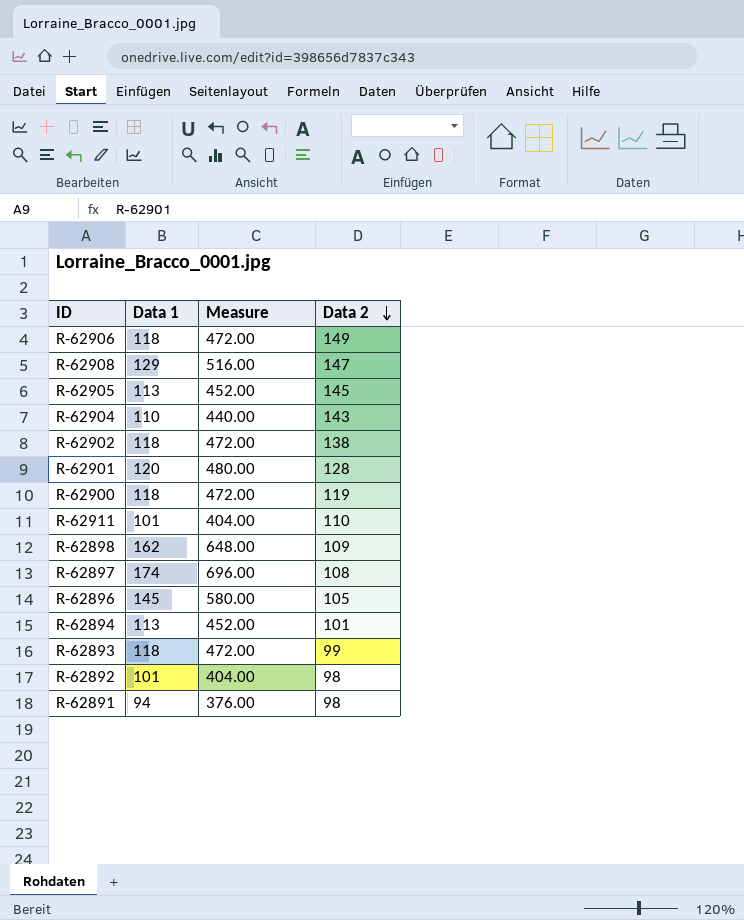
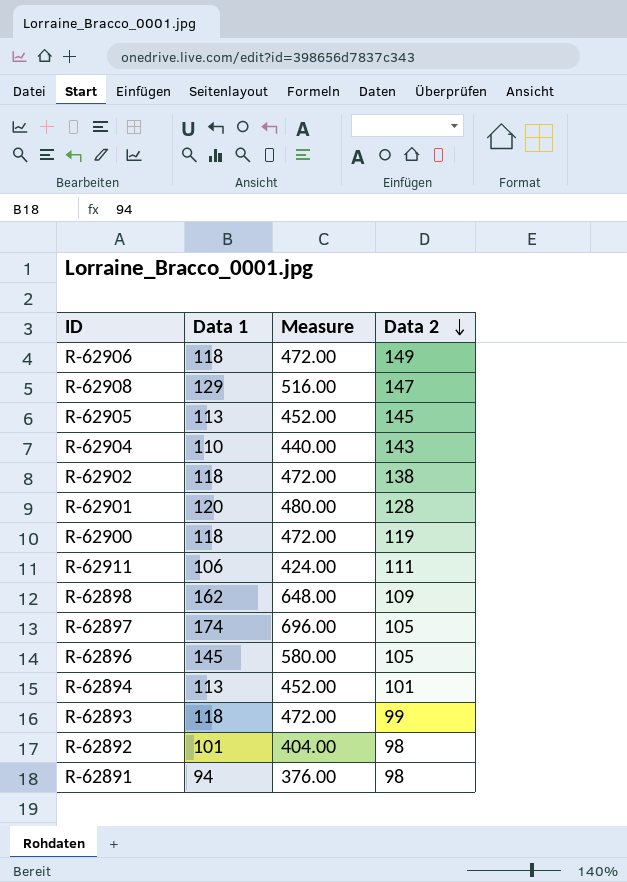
R-62911 | Data 1: 101 -> 106
R-62911 | Measure: 404.00 -> 424.00
R-62911 | Data 2: 110 -> 111
R-62897 | Data 2: 108 -> 105

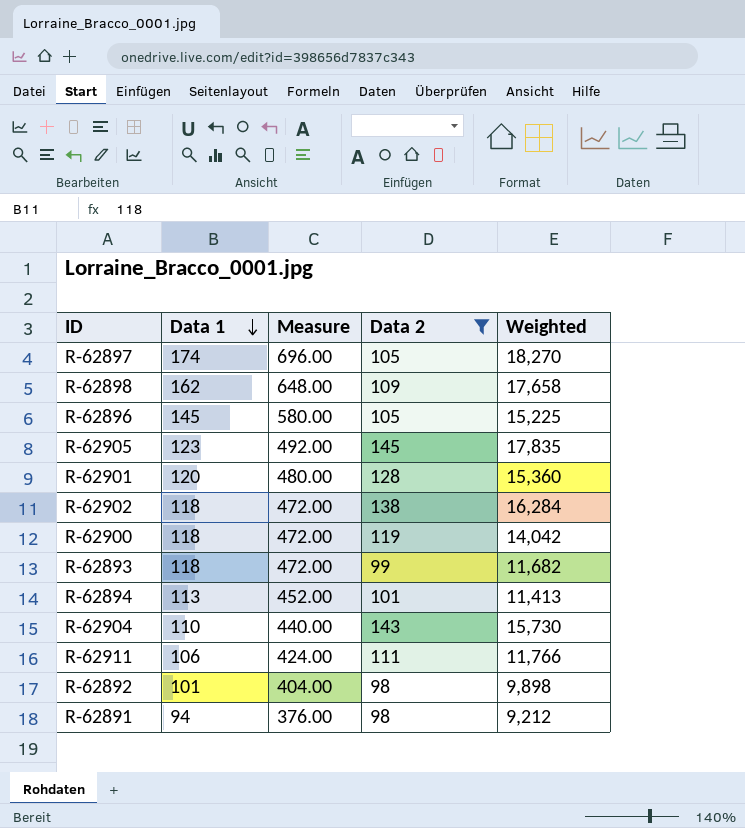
filter: none -> Data 2 <= 145
row order: Data 2 descending -> Data 1 descending
column Weighted | formula: none -> [Data 1] * [Data 2]
R-62905 | Data 1: 113 -> 123
R-62905 | Measure: 452.00 -> 492.00

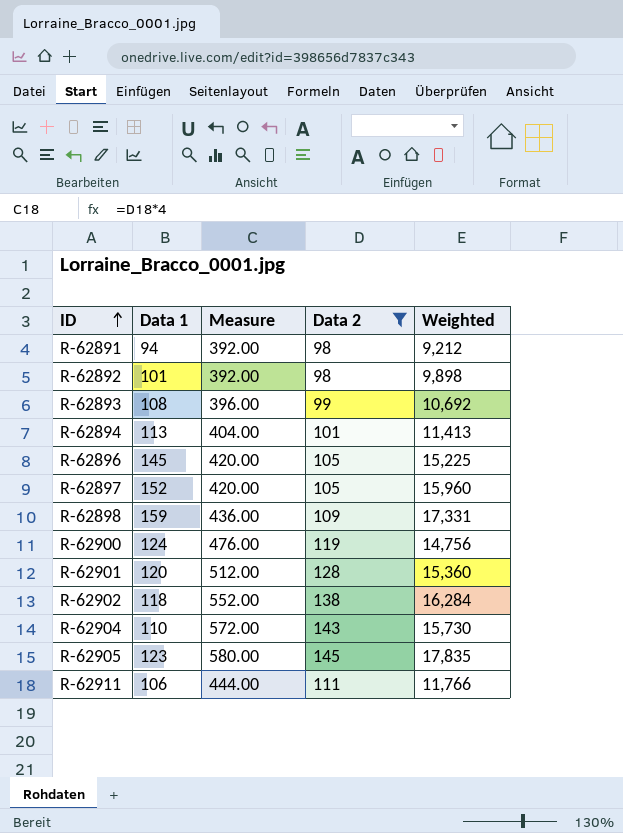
row order: Data 1 descending -> ID ascending
column Measure | formula: [Data 1] * 4 -> [Data 2] * 4
R-62893 | Data 1: 118 -> 108
R-62893 | Weighted: 11,682 -> 10,692
R-62897 | Data 1: 174 -> 152
R-62897 | Weighted: 18,270 -> 15,960
R-62898 | Data 1: 162 -> 159
R-62898 | Weighted: 17,658 -> 17,331
R-62900 | Data 1: 118 -> 124
R-62900 | Weighted: 14,042 -> 14,756

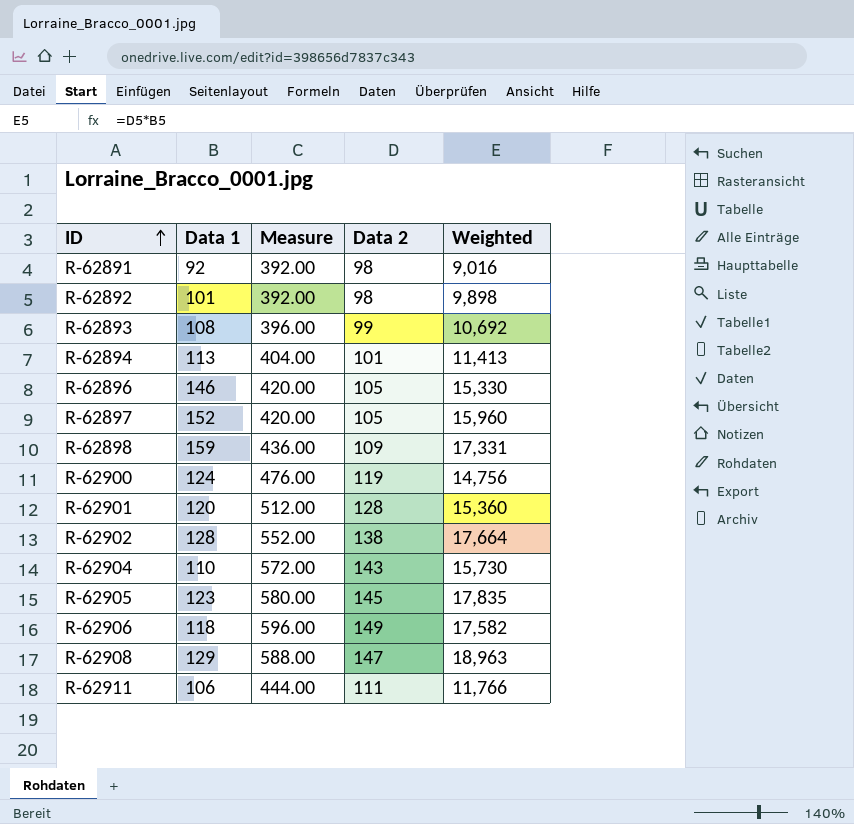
filter: Data 2 <= 145 -> none
R-62891 | Data 1: 94 -> 92
R-62891 | Weighted: 9,212 -> 9,016
R-62896 | Data 1: 145 -> 146
R-62896 | Weighted: 15,225 -> 15,330
R-62902 | Data 1: 118 -> 128
R-62902 | Weighted: 16,284 -> 17,664

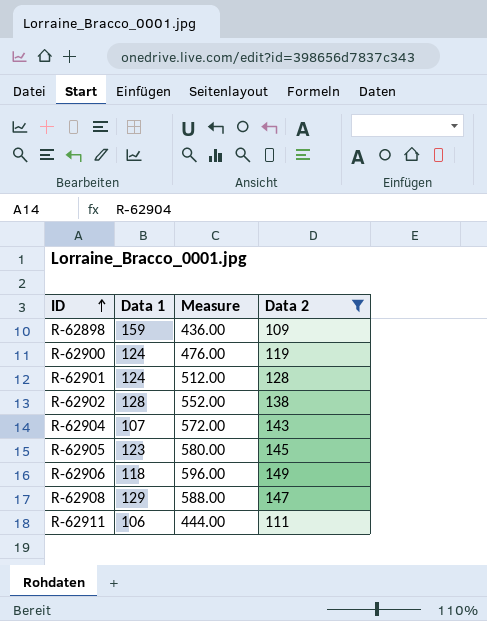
filter: none -> Data 2 >= 109
column Weighted | formula: [Data 1] * [Data 2] -> none
R-62901 | Data 1: 120 -> 124
R-62904 | Data 1: 110 -> 107

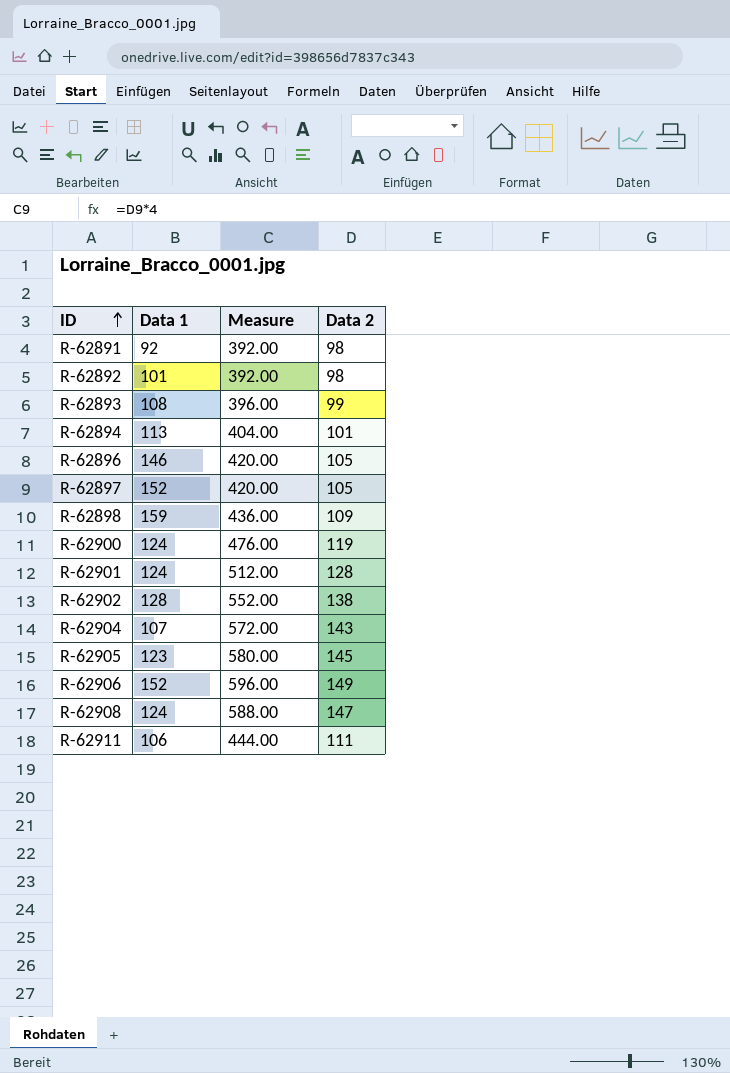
filter: Data 2 >= 109 -> none
R-62906 | Data 1: 118 -> 152
R-62908 | Data 1: 129 -> 124

